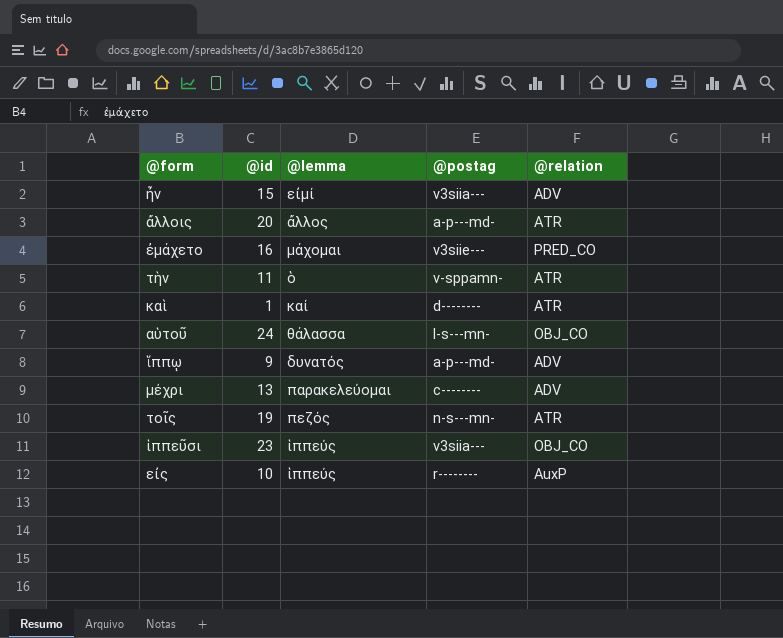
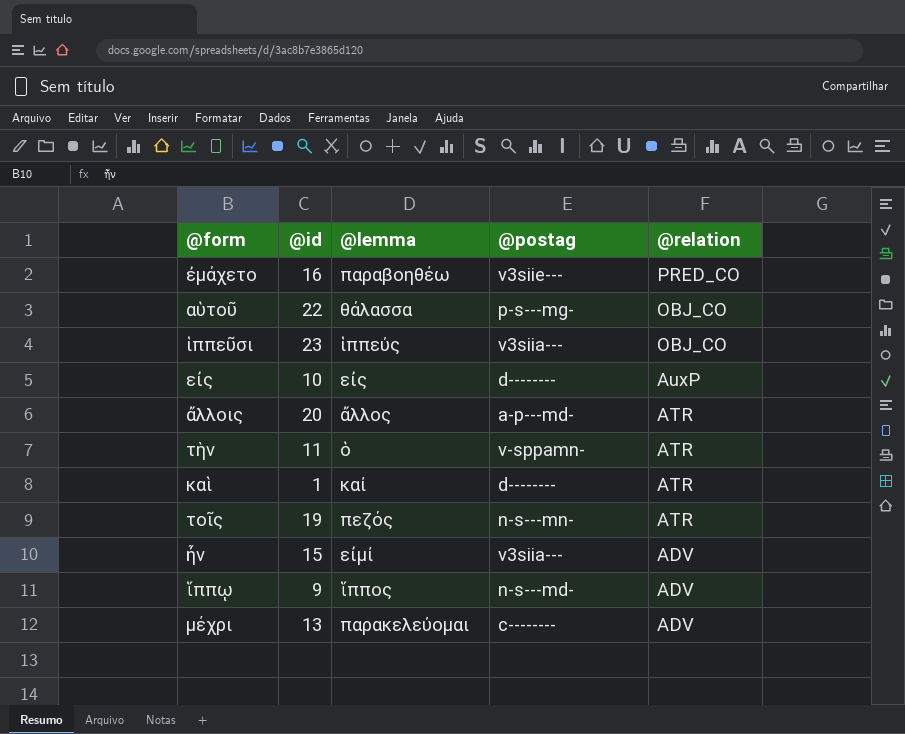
row order: none -> @relation descending
ἐμάχετο | @lemma: μάχομαι -> παραβοηθέω
αὑτοῦ | @id: 24 -> 22
αὑτοῦ | @postag: l-s---mn- -> p-s---mg-
εἰς | @lemma: ἱππεύς -> εἰς
εἰς | @postag: r-------- -> d--------
ἵππῳ | @lemma: δυνατός -> ἵππος
ἵππῳ | @postag: a-p---md- -> n-s---md-

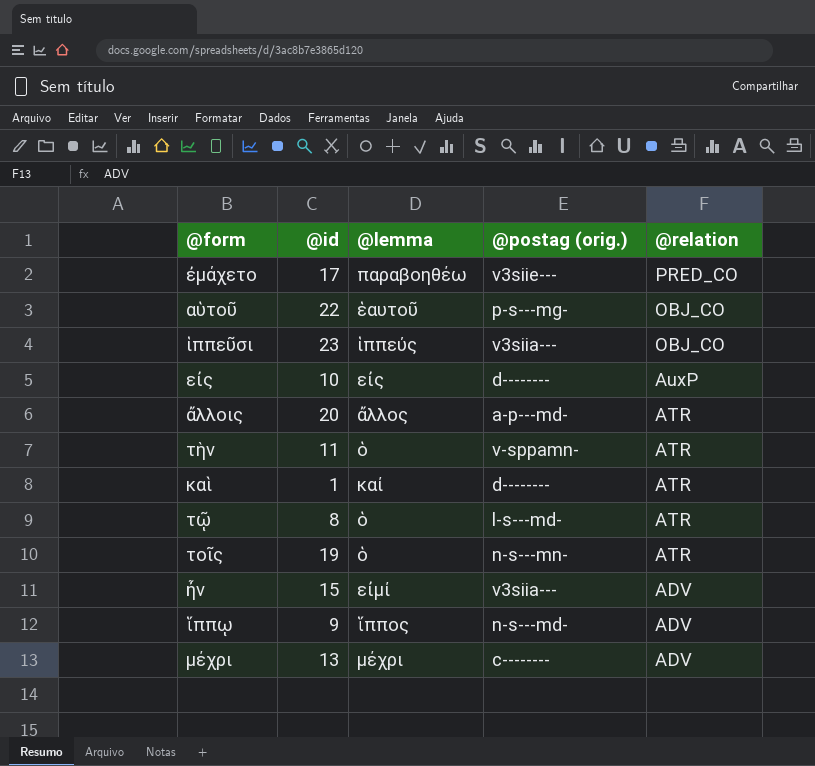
column name: @postag -> @postag (orig.)
ἐμάχετο | @id: 16 -> 17
αὑτοῦ | @lemma: θάλασσα -> ἑαυτοῦ
row τῷ: none -> 8 | ὁ | l-s---md- | ATR
τοῖς | @lemma: πεζός -> ὁ
μέχρι | @lemma: παρακελεύομαι -> μέχρι

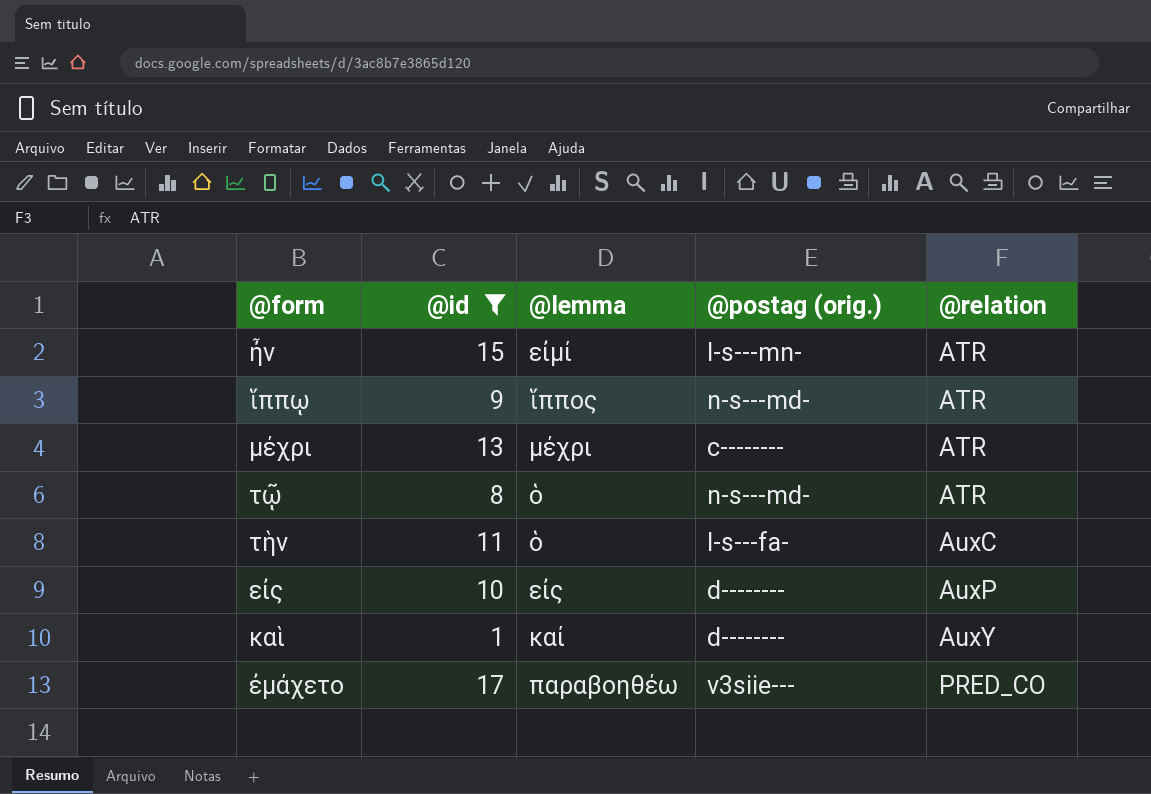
filter: none -> @id <= 17
row order: @relation descending -> @relation ascending
ἦν | @postag (orig.): v3siia--- -> l-s---mn-
ἦν | @relation: ADV -> ATR
ἵππῳ | @relation: ADV -> ATR
μέχρι | @relation: ADV -> ATR
τῷ | @postag (orig.): l-s---md- -> n-s---md-
τὴν | @postag (orig.): v-sppamn- -> l-s---fa-
τὴν | @relation: ATR -> AuxC
καὶ | @relation: ATR -> AuxY

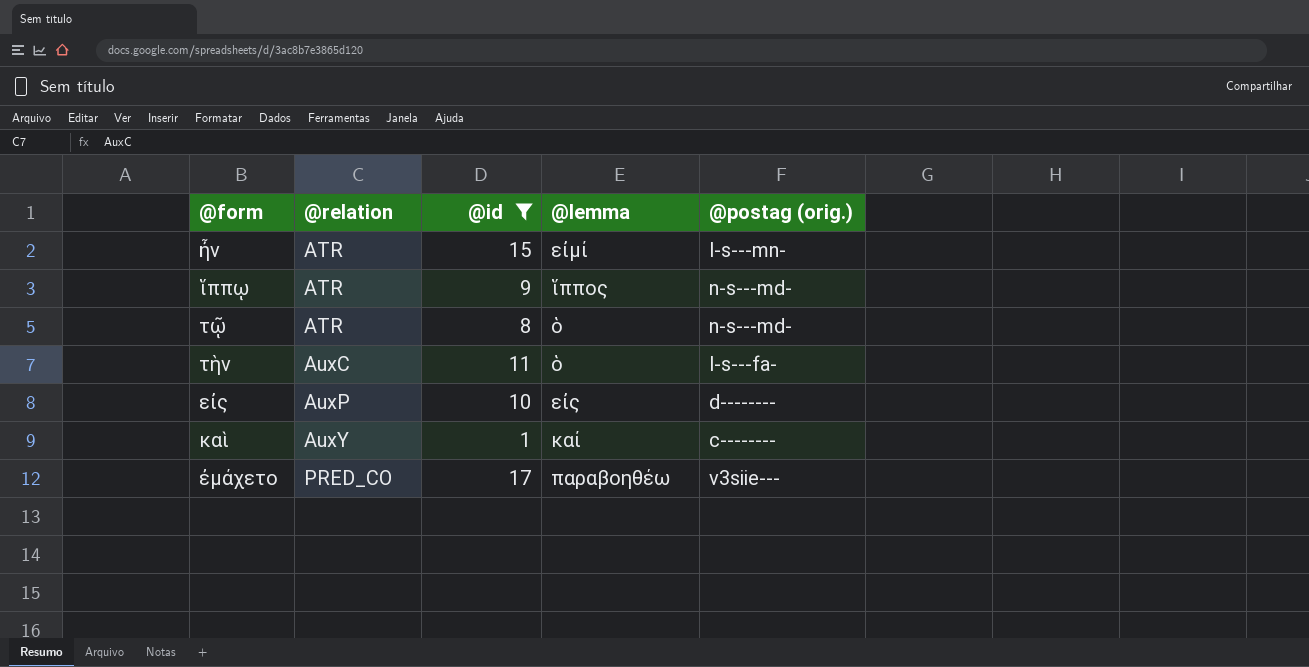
column @relation | position: 5 -> 2
row μέχρι: 13 | μέχρι | c-------- | ATR -> none
καὶ | @postag (orig.): d-------- -> c--------

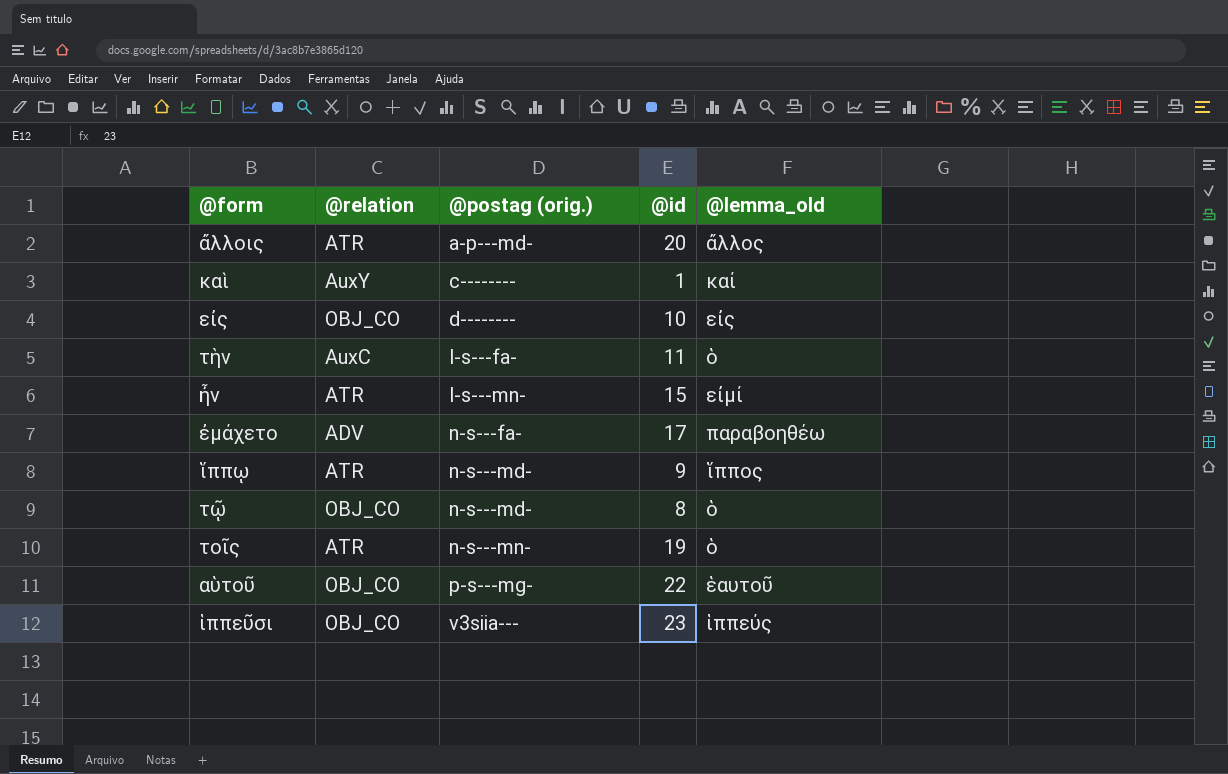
filter: @id <= 17 -> none
row order: @relation ascending -> @postag (orig.) ascending
column @postag (orig.) | position: 5 -> 3
column name: @lemma -> @lemma_old
εἰς | @relation: AuxP -> OBJ_CO
ἐμάχετο | @relation: PRED_CO -> ADV
ἐμάχετο | @postag (orig.): v3siie--- -> n-s---fa-
τῷ | @relation: ATR -> OBJ_CO

